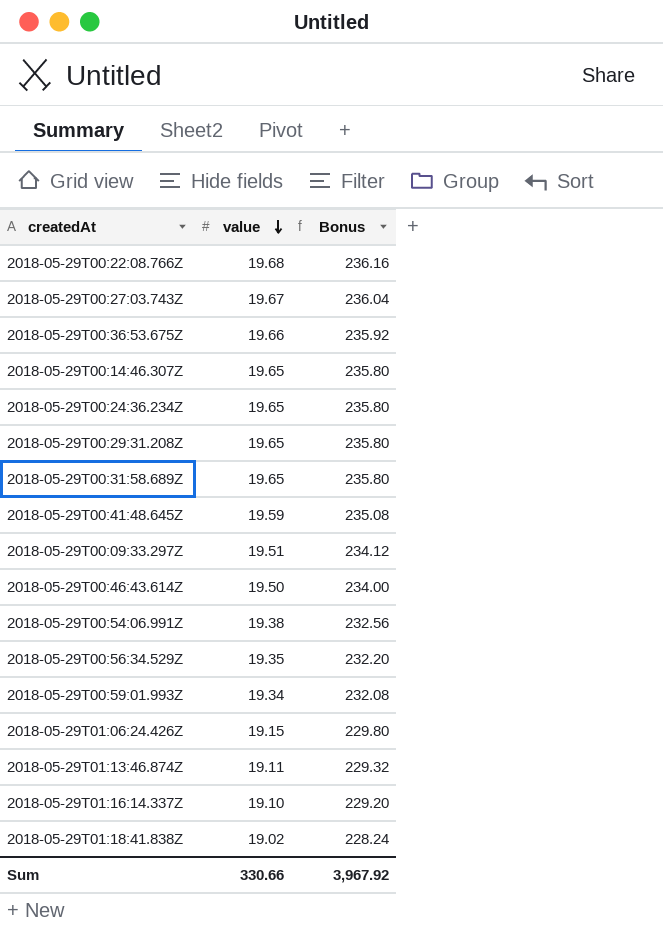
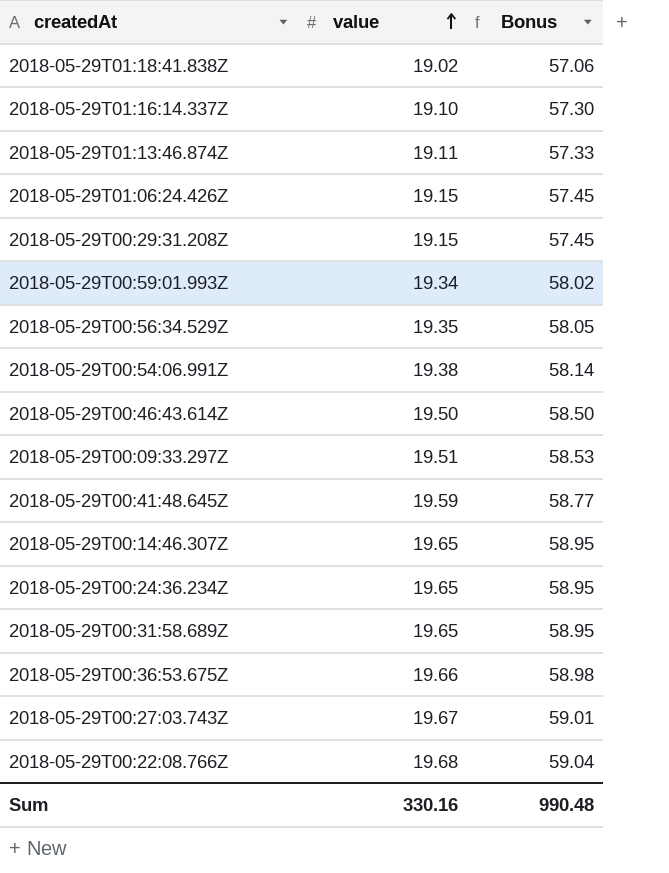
row order: value descending -> value ascending
column Bonus | formula: [value] * 12 -> [value] * 3
2018-05-29T00:29:31.208Z | value: 19.65 -> 19.15
Sum | value: 330.66 -> 330.16
Sum | Bonus: 3,967.92 -> 990.48

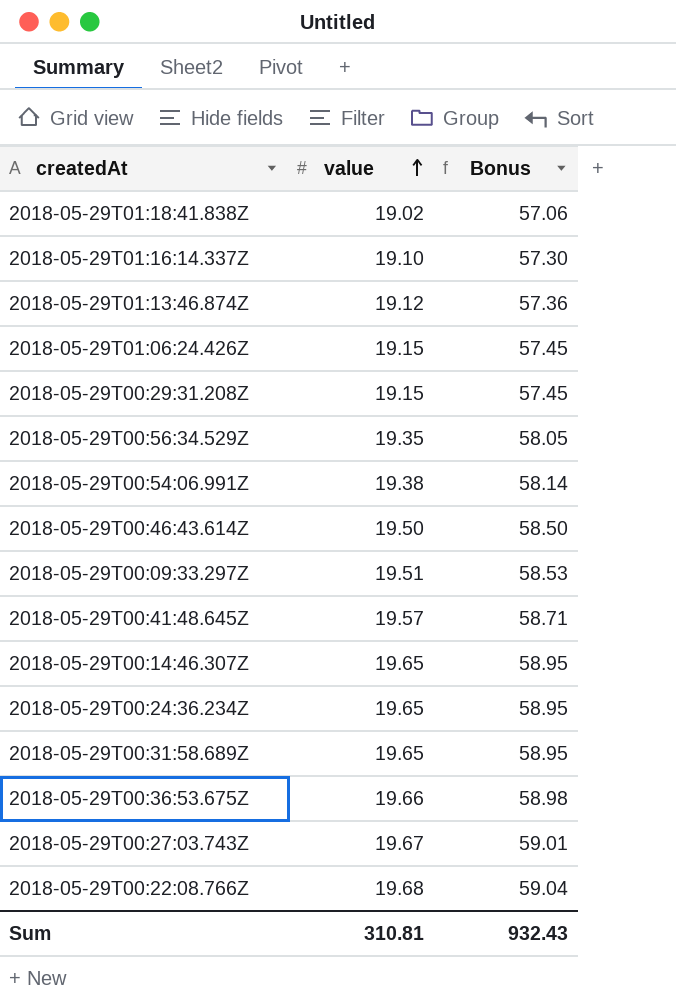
row 2018-05-29T00:59:01.993Z: 19.34 | 58.02 -> none
2018-05-29T01:13:46.874Z | value: 19.11 -> 19.12
2018-05-29T01:13:46.874Z | Bonus: 57.33 -> 57.36
2018-05-29T00:41:48.645Z | value: 19.59 -> 19.57
2018-05-29T00:41:48.645Z | Bonus: 58.77 -> 58.71
Sum | value: 330.16 -> 310.81
Sum | Bonus: 990.48 -> 932.43

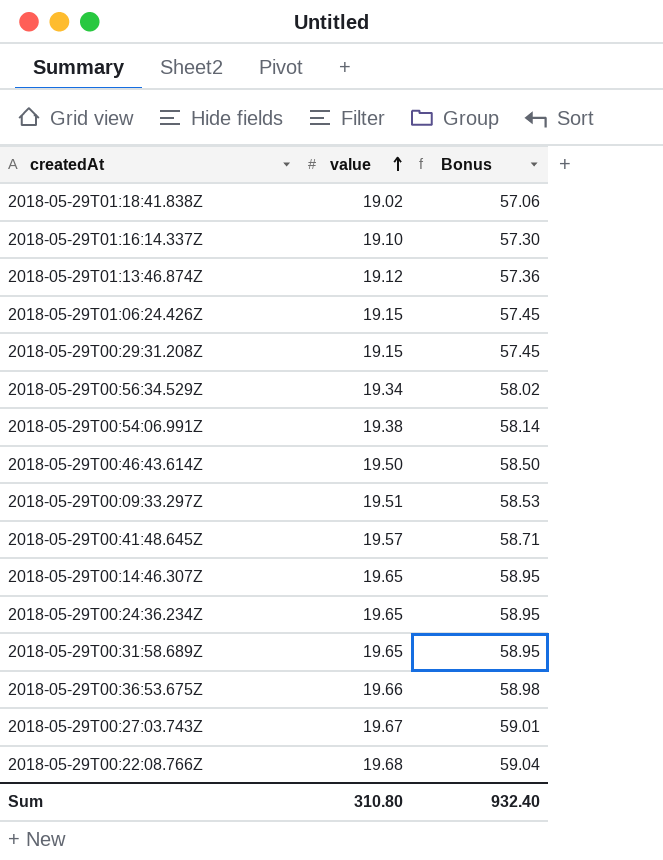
2018-05-29T00:56:34.529Z | value: 19.35 -> 19.34
2018-05-29T00:56:34.529Z | Bonus: 58.05 -> 58.02
Sum | value: 310.81 -> 310.80
Sum | Bonus: 932.43 -> 932.40

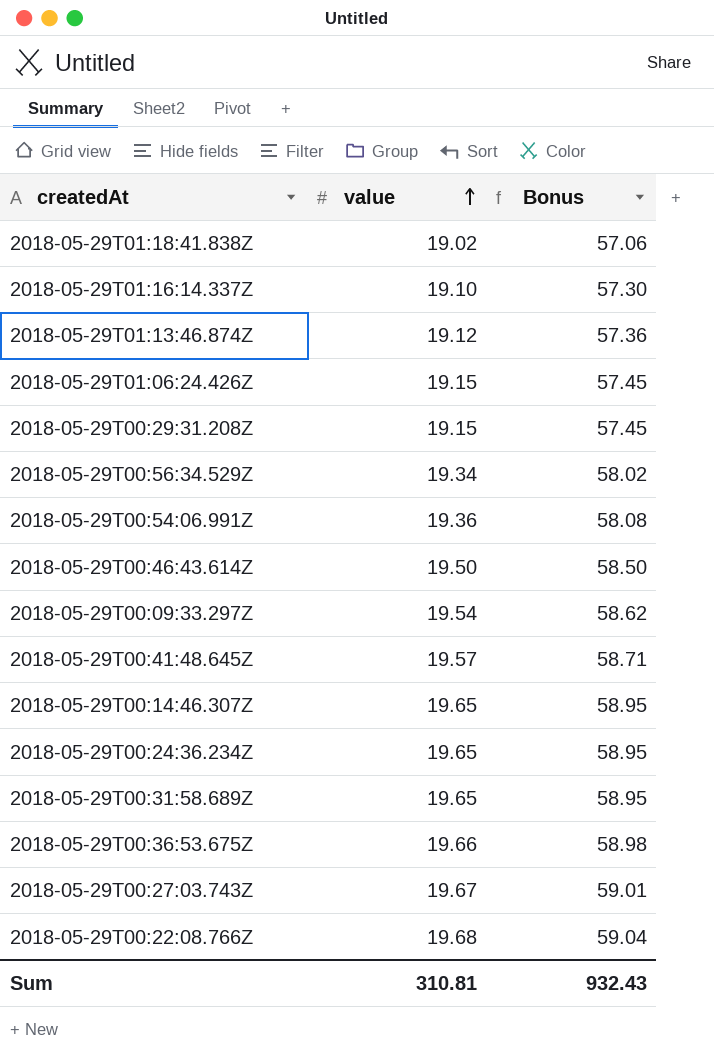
2018-05-29T00:54:06.991Z | value: 19.38 -> 19.36
2018-05-29T00:54:06.991Z | Bonus: 58.14 -> 58.08
2018-05-29T00:09:33.297Z | value: 19.51 -> 19.54
2018-05-29T00:09:33.297Z | Bonus: 58.53 -> 58.62
Sum | value: 310.80 -> 310.81
Sum | Bonus: 932.40 -> 932.43

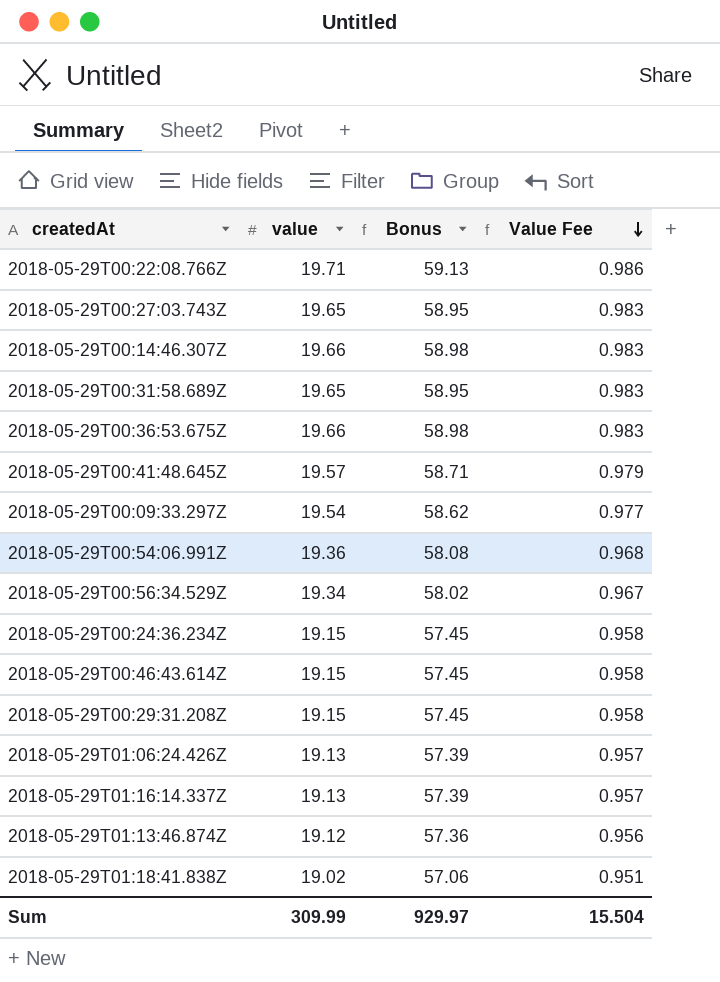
row order: value ascending -> Value Fee descending
column Value Fee | formula: none -> [value] * 0.05
2018-05-29T00:22:08.766Z | value: 19.68 -> 19.71
2018-05-29T00:22:08.766Z | Bonus: 59.04 -> 59.13
2018-05-29T00:27:03.743Z | value: 19.67 -> 19.65
2018-05-29T00:27:03.743Z | Bonus: 59.01 -> 58.95
2018-05-29T00:14:46.307Z | value: 19.65 -> 19.66
2018-05-29T00:14:46.307Z | Bonus: 58.95 -> 58.98
2018-05-29T00:24:36.234Z | value: 19.65 -> 19.15
2018-05-29T00:24:36.234Z | Bonus: 58.95 -> 57.45
2018-05-29T00:46:43.614Z | value: 19.50 -> 19.15
2018-05-29T00:46:43.614Z | Bonus: 58.50 -> 57.45
2018-05-29T01:06:24.426Z | value: 19.15 -> 19.13
2018-05-29T01:06:24.426Z | Bonus: 57.45 -> 57.39
2018-05-29T01:16:14.337Z | value: 19.10 -> 19.13
2018-05-29T01:16:14.337Z | Bonus: 57.30 -> 57.39
Sum | value: 310.81 -> 309.99
Sum | Bonus: 932.43 -> 929.97

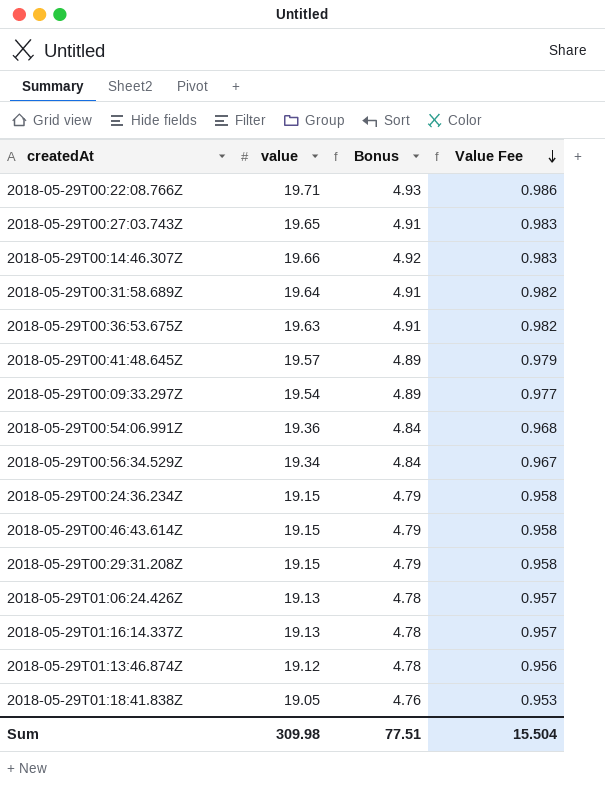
column Bonus | formula: [value] * 3 -> [value] * 0.25
2018-05-29T00:31:58.689Z | value: 19.65 -> 19.64
2018-05-29T00:31:58.689Z | Value Fee: 0.983 -> 0.982
2018-05-29T00:36:53.675Z | value: 19.66 -> 19.63
2018-05-29T00:36:53.675Z | Value Fee: 0.983 -> 0.982
2018-05-29T01:18:41.838Z | value: 19.02 -> 19.05
2018-05-29T01:18:41.838Z | Value Fee: 0.951 -> 0.953
Sum | value: 309.99 -> 309.98
Sum | Bonus: 929.97 -> 77.51

